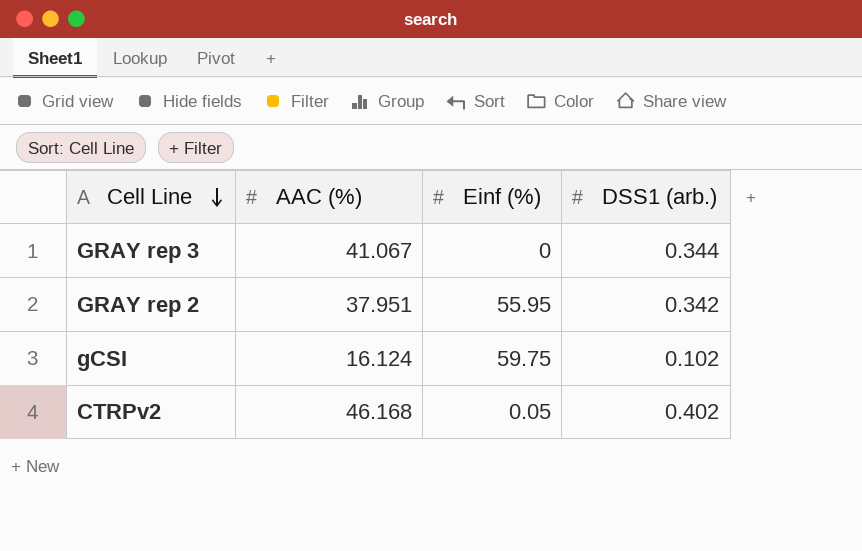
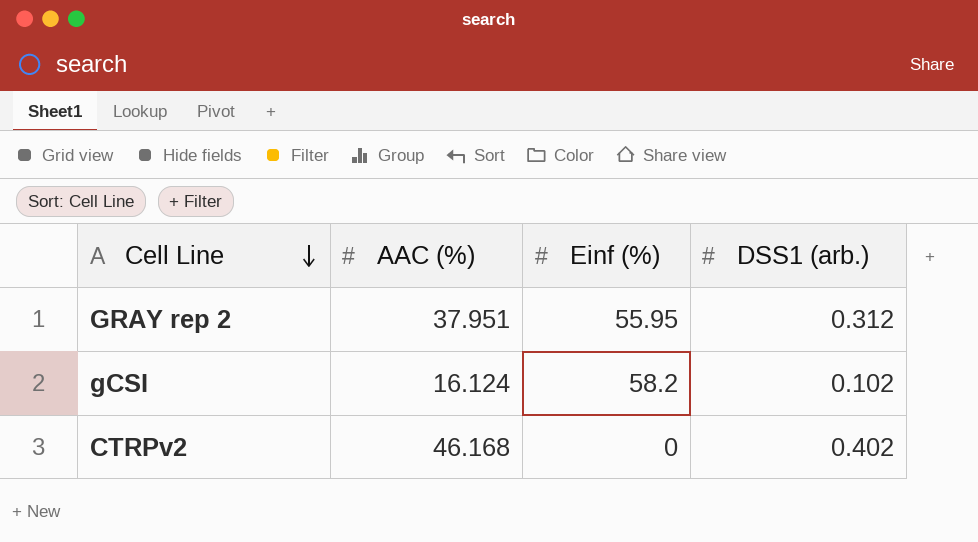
row GRAY rep 3: 41.067 | 0 | 0.344 -> none
GRAY rep 2 | DSS1 (arb.): 0.342 -> 0.312
gCSI | Einf (%): 59.75 -> 58.2
CTRPv2 | Einf (%): 0.05 -> 0

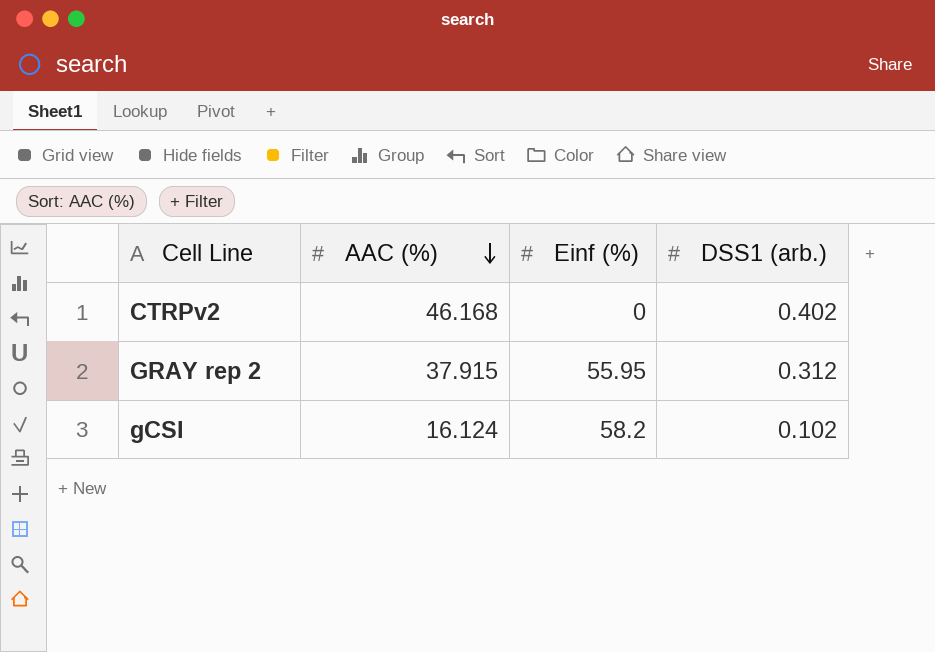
row order: Cell Line descending -> AAC (%) descending
GRAY rep 2 | AAC (%): 37.951 -> 37.915

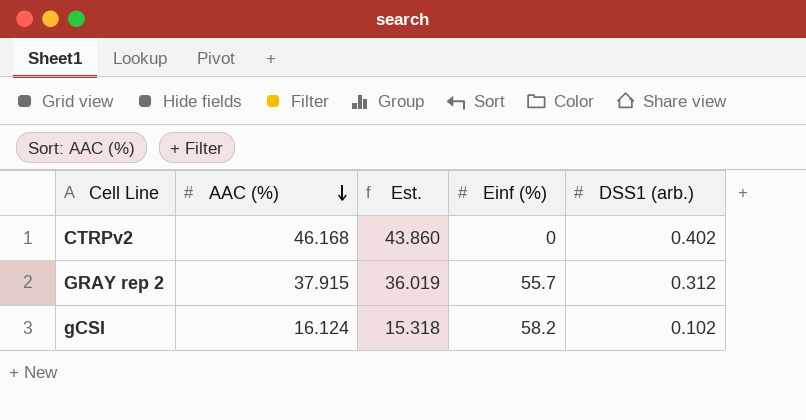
column Est. | formula: none -> [AAC (%)] * 0.95
GRAY rep 2 | Einf (%): 55.95 -> 55.7

